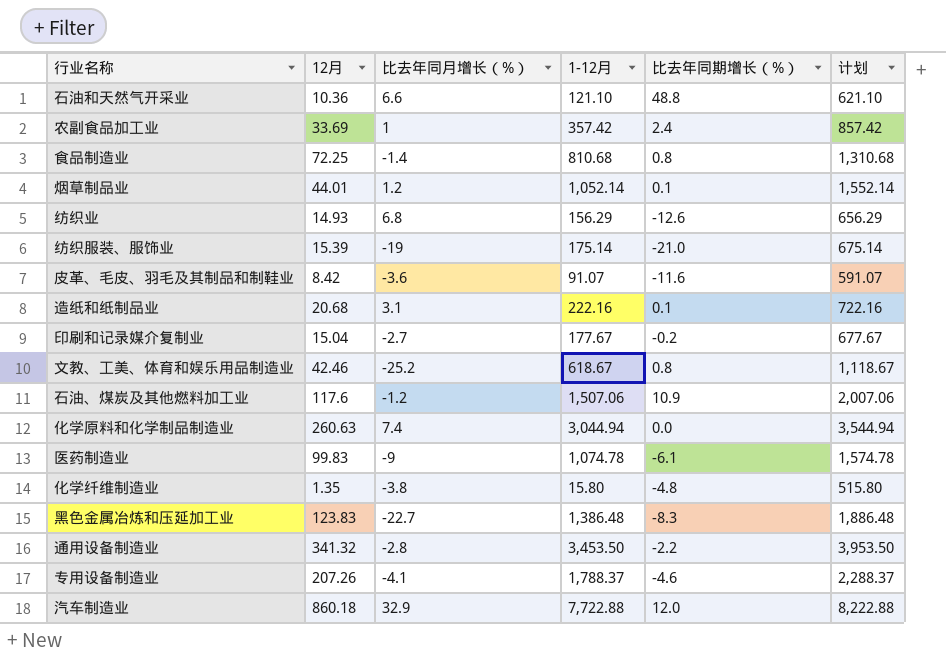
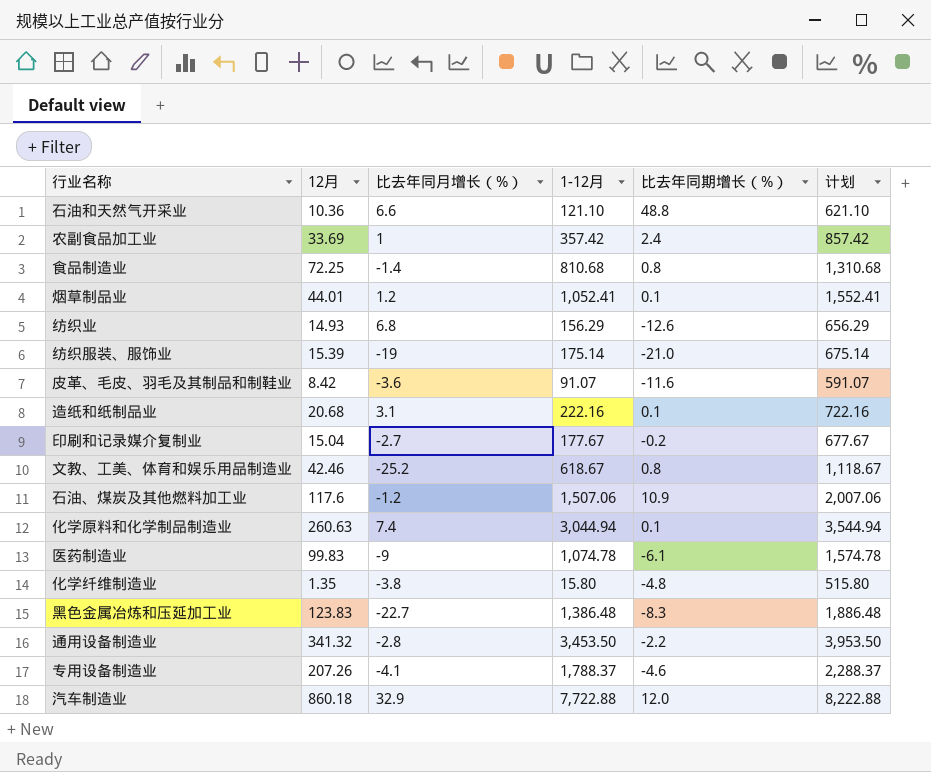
烟草制品业 | 1-12月: 1,052.14 -> 1,052.41
烟草制品业 | 计划: 1,552.14 -> 1,552.41
化学原料和化学制品制造业 | 比去年同期增长（%）: 0.0 -> 0.1

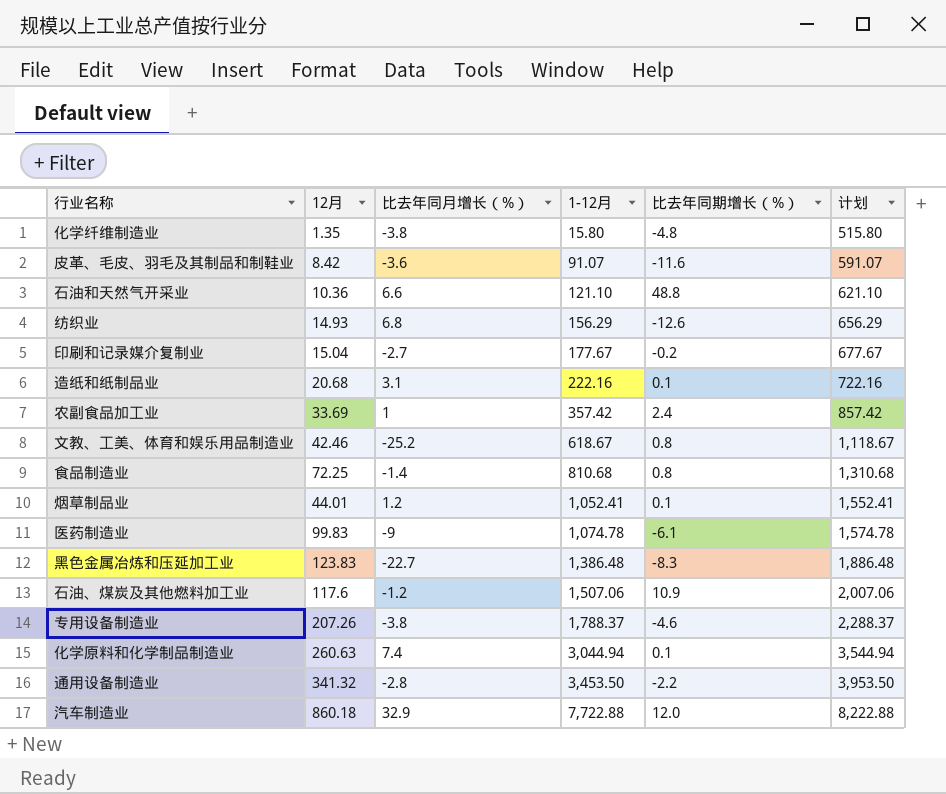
row order: none -> 1-12月 ascending
row 纺织服装、服饰业: 15.39 | -19 | 175.14 | -21.0 | 675.14 -> none
专用设备制造业 | 比去年同月增长（%）: -4.1 -> -3.8

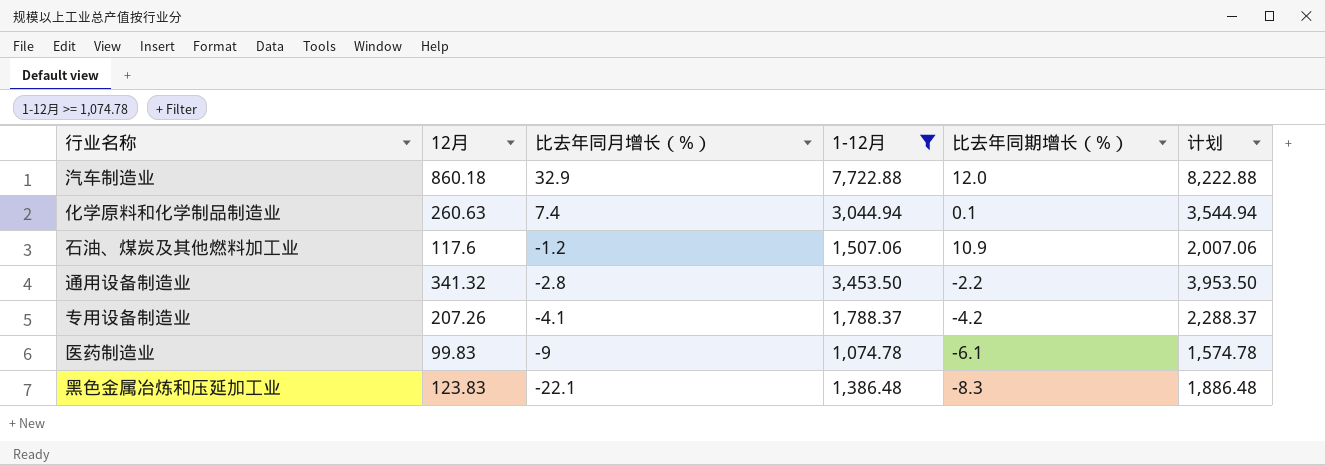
filter: none -> 1-12月 >= 1,074.78
row order: 1-12月 ascending -> 比去年同月增长（%） descending
专用设备制造业 | 比去年同月增长（%）: -3.8 -> -4.1
专用设备制造业 | 比去年同期增长（%）: -4.6 -> -4.2
黑色金属冶炼和压延加工业 | 比去年同月增长（%）: -22.7 -> -22.1

